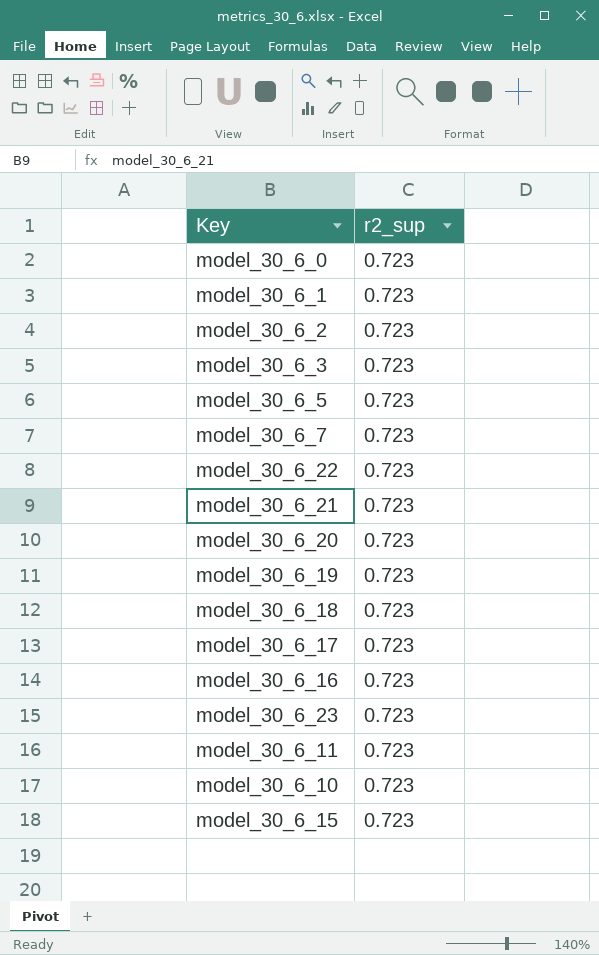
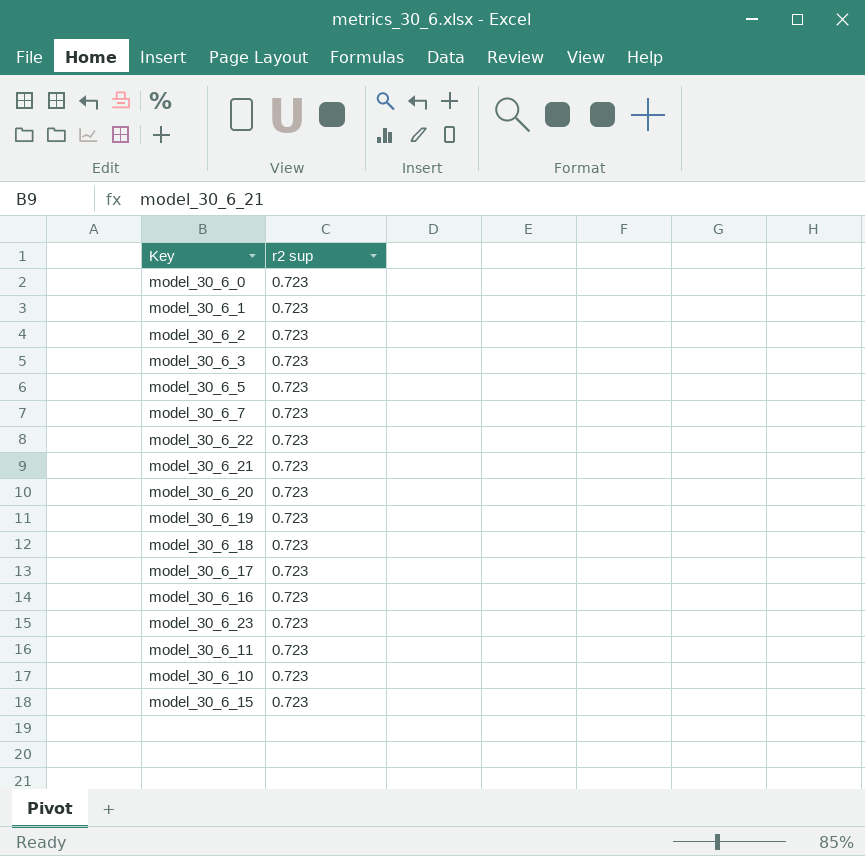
column name: r2_sup -> r2 sup

